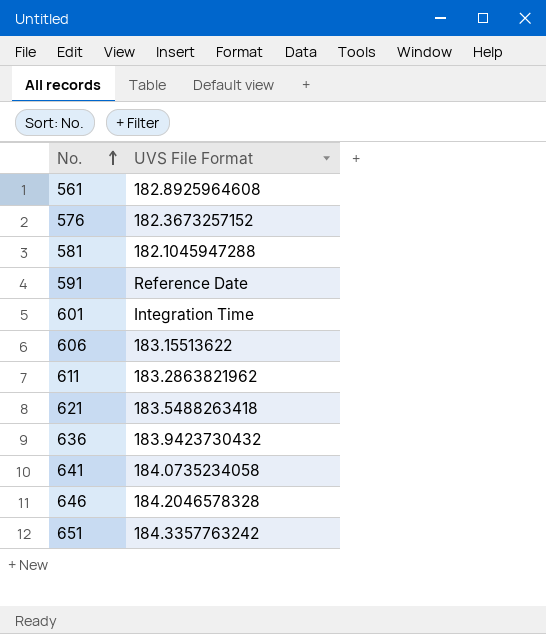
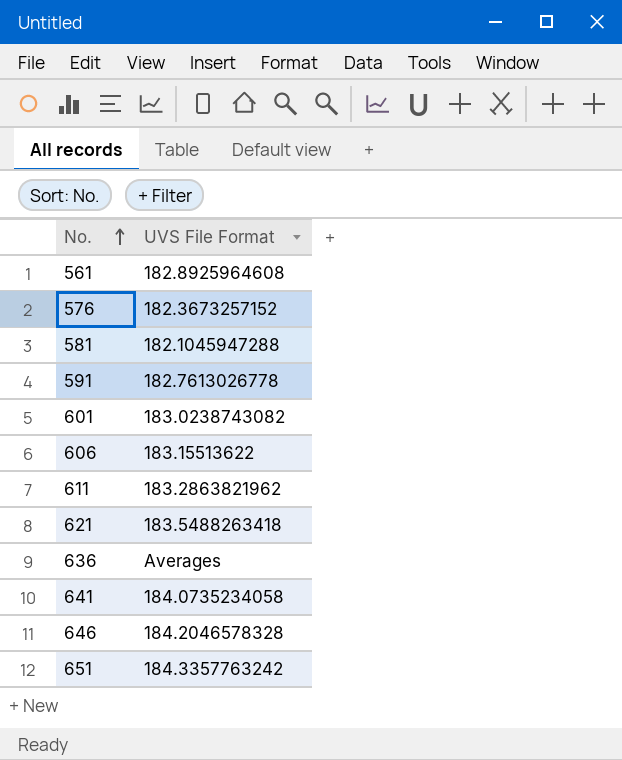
591 | UVS File Format: Reference Date -> 182.7613026778
601 | UVS File Format: Integration Time -> 183.0238743082
636 | UVS File Format: 183.9423730432 -> Averages

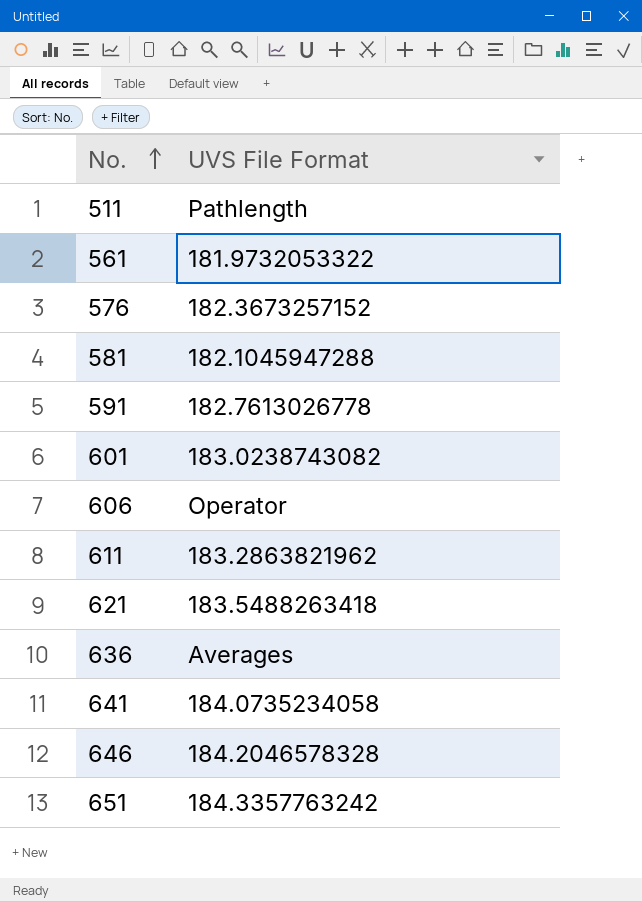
row 511: none -> Pathlength
561 | UVS File Format: 182.8925964608 -> 181.9732053322
606 | UVS File Format: 183.15513622 -> Operator

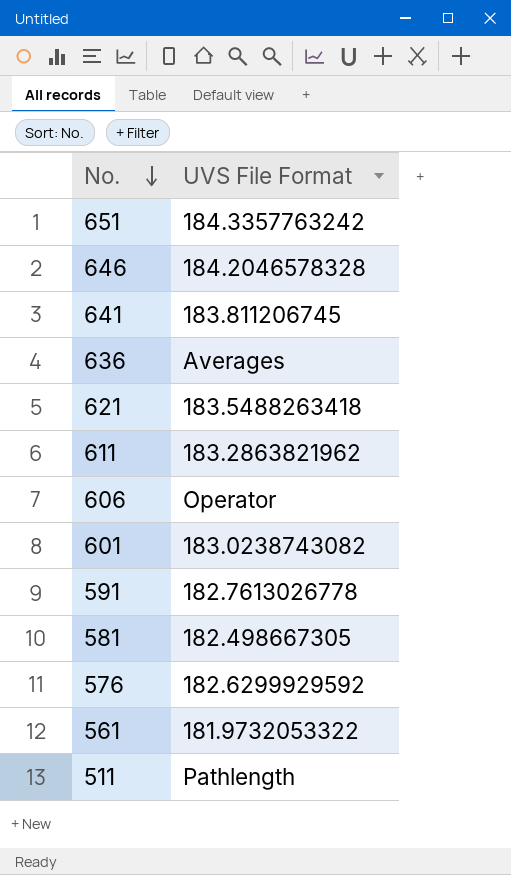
row order: No. ascending -> No. descending
641 | UVS File Format: 184.0735234058 -> 183.811206745
581 | UVS File Format: 182.1045947288 -> 182.498667305
576 | UVS File Format: 182.3673257152 -> 182.6299929592

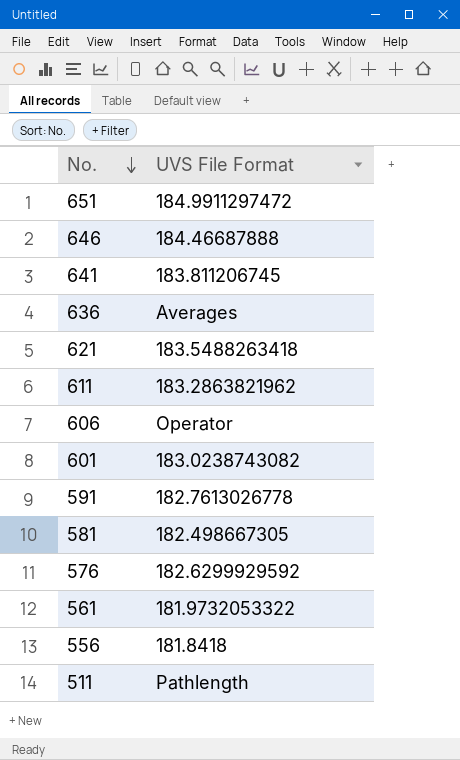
651 | UVS File Format: 184.3357763242 -> 184.9911297472
646 | UVS File Format: 184.2046578328 -> 184.46687888
row 556: none -> 181.8418

